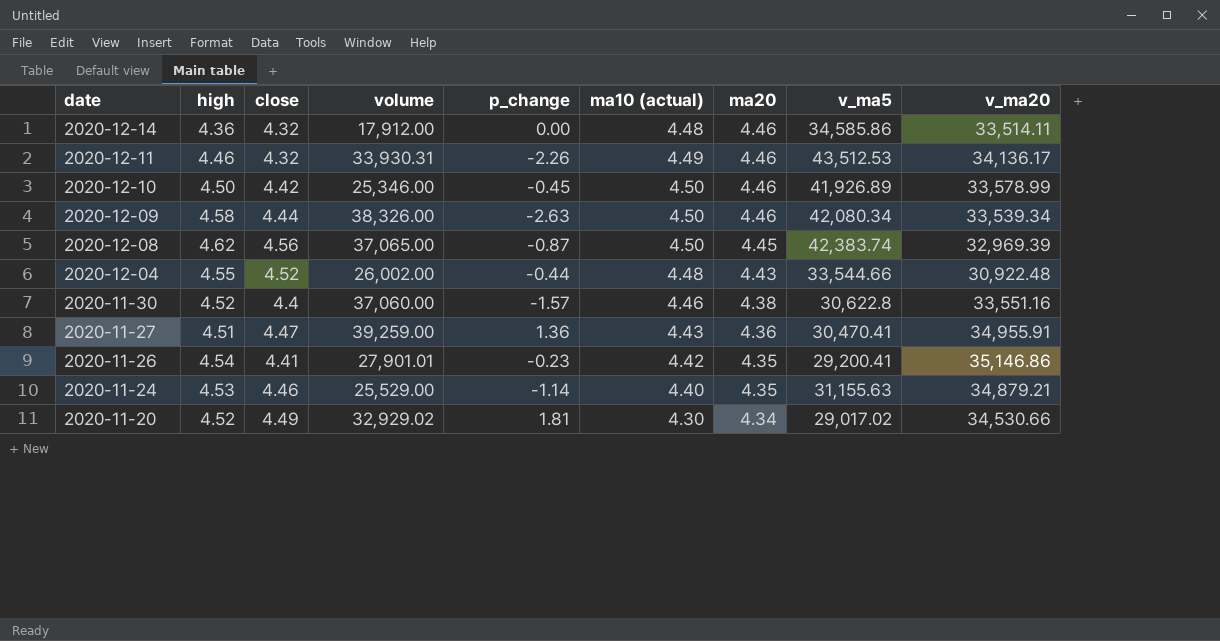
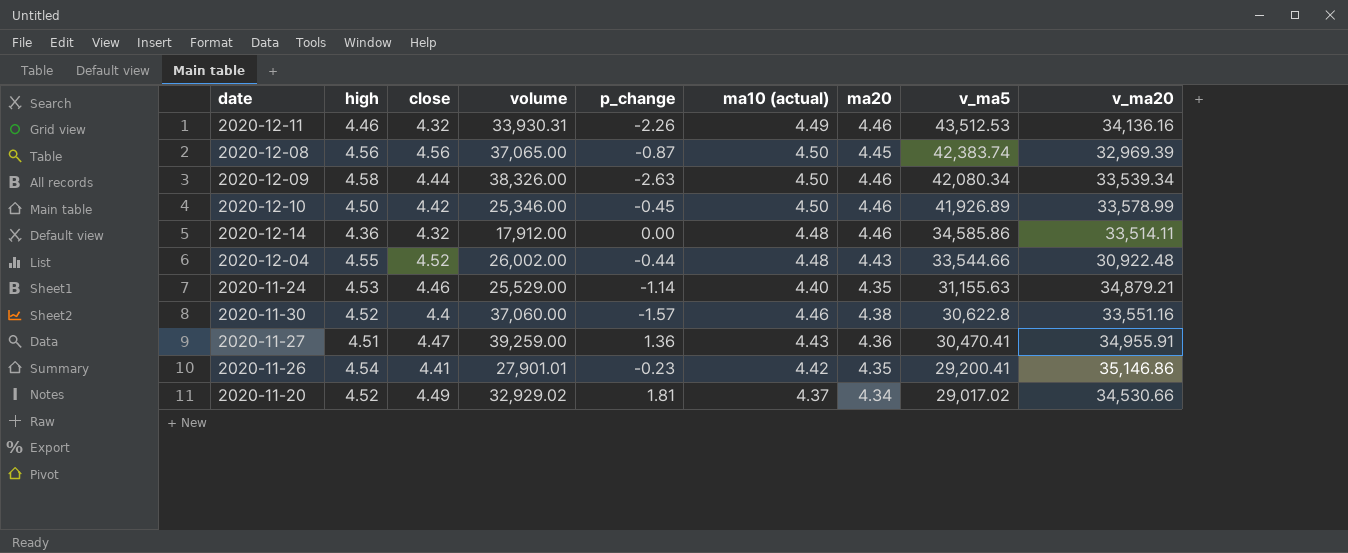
row order: date descending -> v_ma5 descending
2020-12-11 | v_ma20: 34,136.17 -> 34,136.16
2020-12-08 | high: 4.62 -> 4.56
2020-11-20 | ma10 (actual): 4.30 -> 4.37

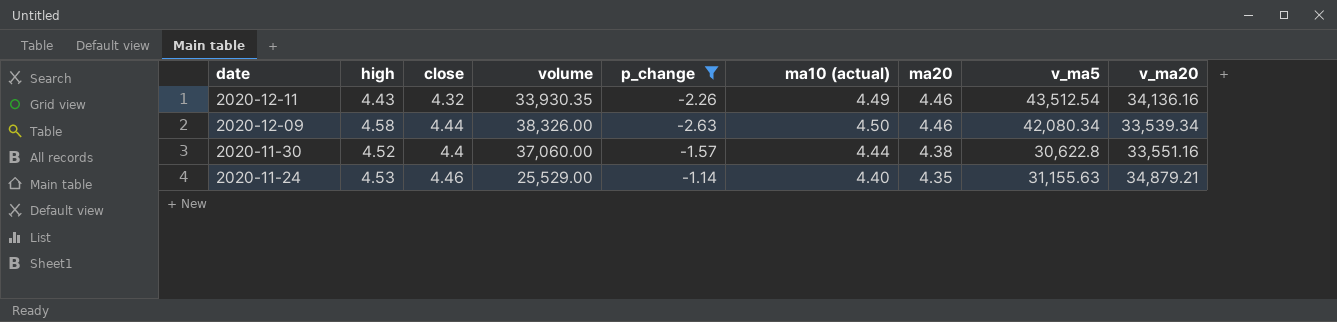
filter: none -> p_change <= -1.14
row order: v_ma5 descending -> date descending
2020-12-11 | high: 4.46 -> 4.43
2020-12-11 | volume: 33,930.31 -> 33,930.35
2020-12-11 | v_ma5: 43,512.53 -> 43,512.54
2020-11-30 | ma10 (actual): 4.46 -> 4.44

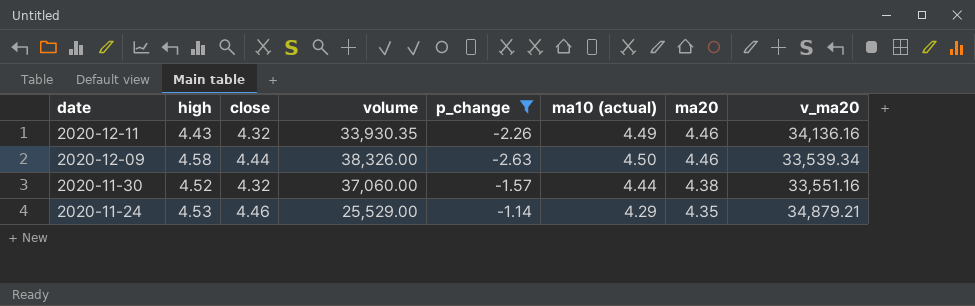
column v_ma5 | position: 8 -> none
2020-11-30 | close: 4.4 -> 4.32
2020-11-24 | ma10 (actual): 4.40 -> 4.29

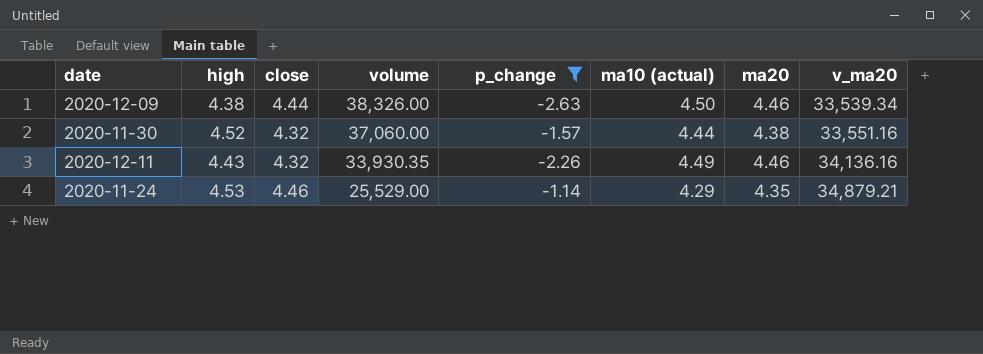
row order: date descending -> volume descending
2020-12-09 | high: 4.58 -> 4.38

